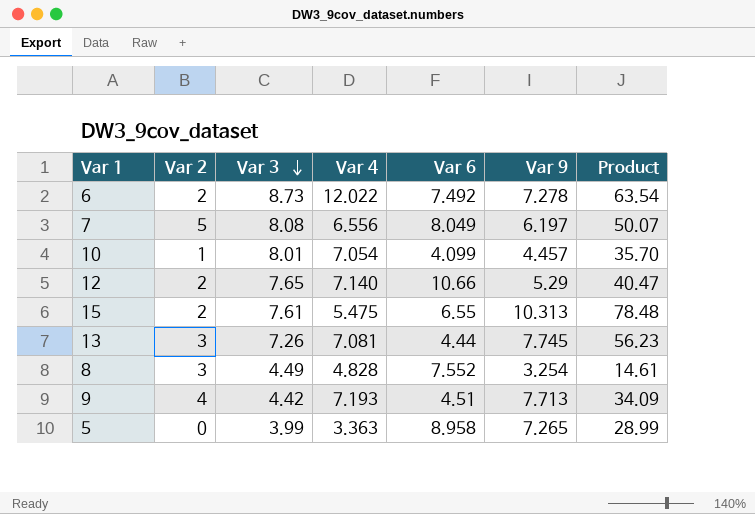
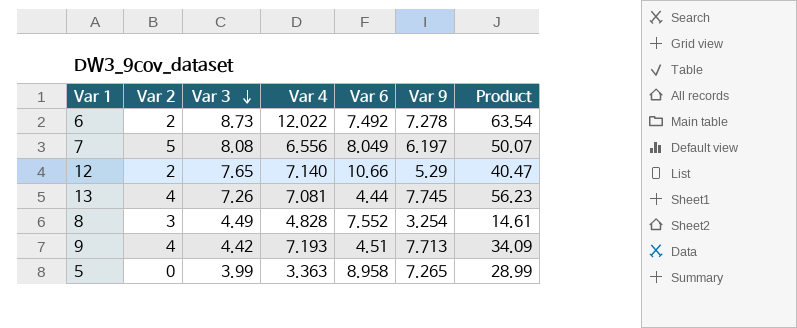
row 10: 1 | 8.01 | 7.054 | 4.099 | 4.457 | 35.70 -> none
row 15: 2 | 7.61 | 5.475 | 6.55 | 10.313 | 78.48 -> none
13 | Var 2: 3 -> 4

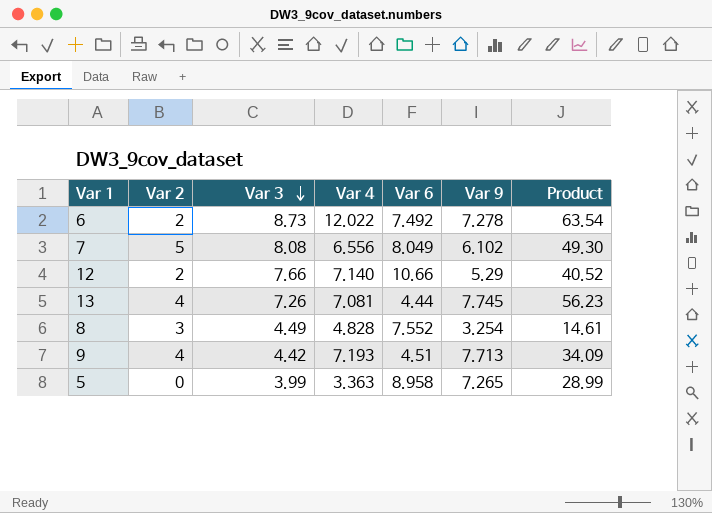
7 | Var 9: 6.197 -> 6.102
7 | Product: 50.07 -> 49.30
12 | Var 3: 7.65 -> 7.66
12 | Product: 40.47 -> 40.52

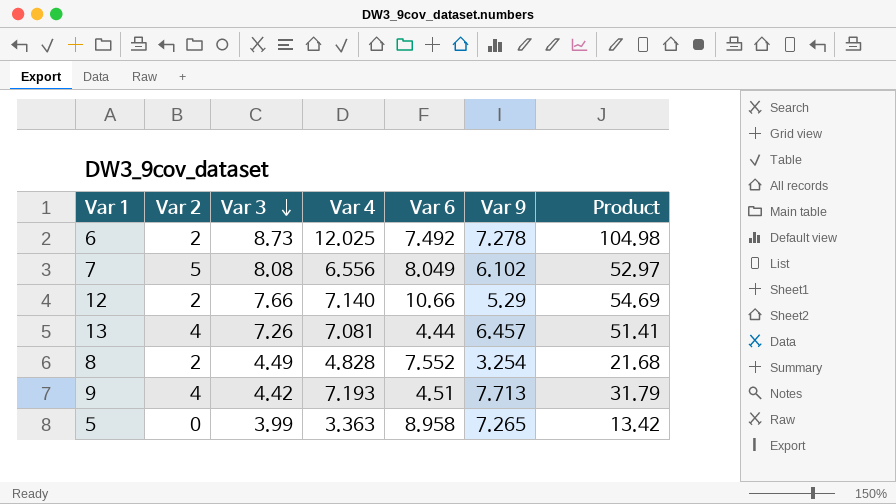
column Product | formula: [Var 3] * [Var 9] -> [Var 3] * [Var 4]
6 | Var 4: 12.022 -> 12.025
13 | Var 9: 7.745 -> 6.457
8 | Var 2: 3 -> 2

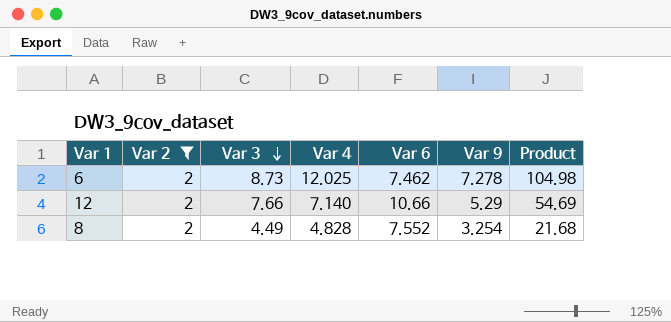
filter: none -> Var 2 = 2
6 | Var 6: 7.492 -> 7.462

